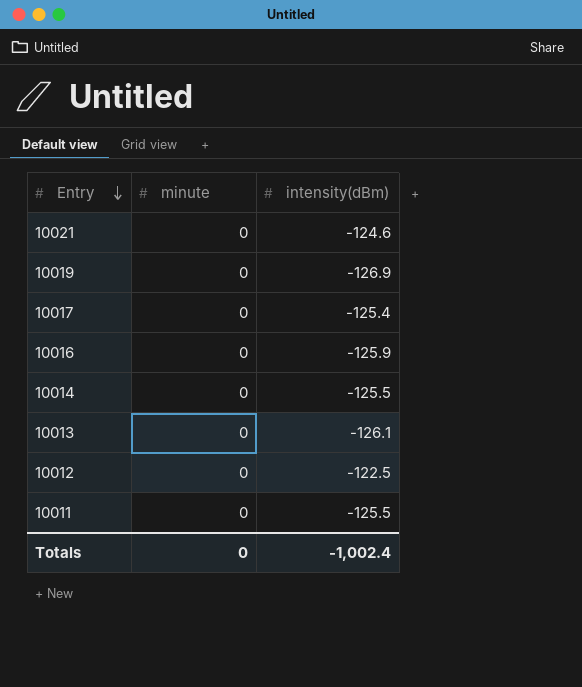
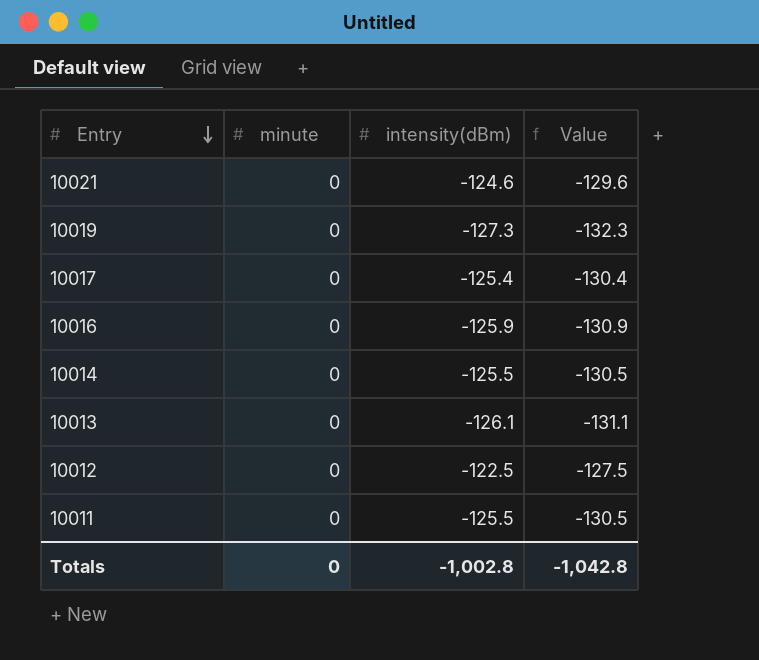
column Value | formula: none -> [intensity(dBm)] - 5
10019 | intensity(dBm): -126.9 -> -127.3
Totals | intensity(dBm): -1,002.4 -> -1,002.8

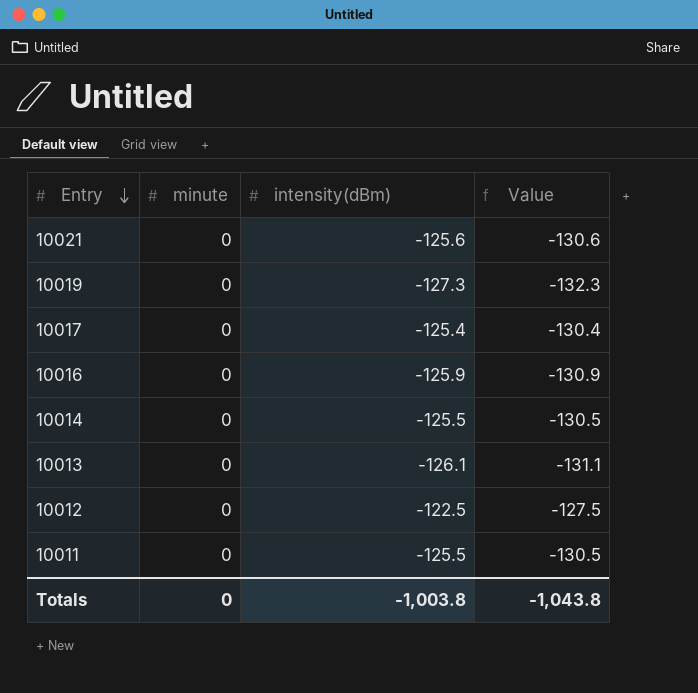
10021 | intensity(dBm): -124.6 -> -125.6
10021 | Value: -129.6 -> -130.6
Totals | intensity(dBm): -1,002.8 -> -1,003.8
Totals | Value: -1,042.8 -> -1,043.8

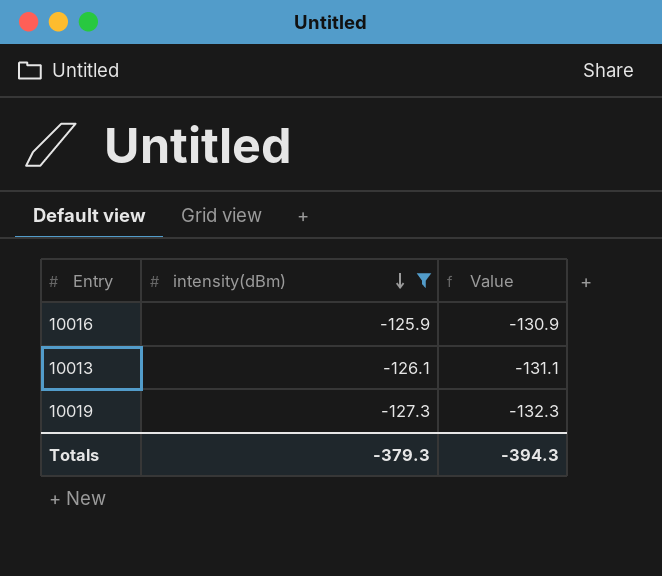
filter: none -> intensity(dBm) <= -125.9
row order: Entry descending -> intensity(dBm) descending
column minute | position: 2 -> none
Totals | intensity(dBm): -1,003.8 -> -379.3
Totals | Value: -1,043.8 -> -394.3

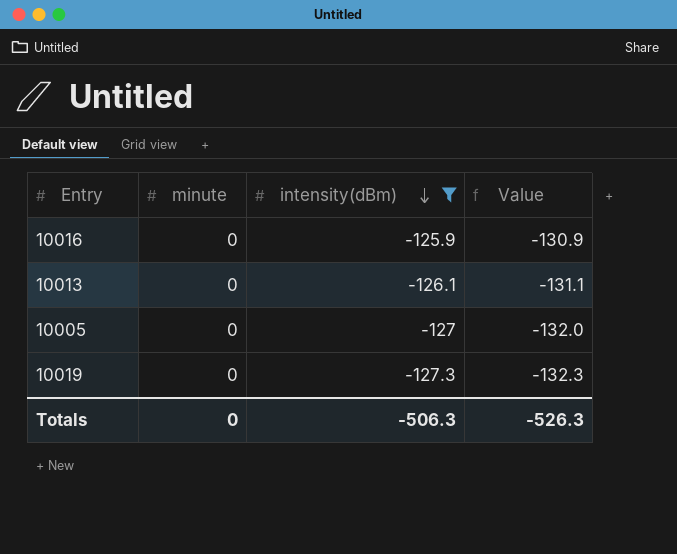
column minute | position: none -> 2
row 10005: none -> 0 | -127 | -132.0
Totals | intensity(dBm): -379.3 -> -506.3
Totals | Value: -394.3 -> -526.3

